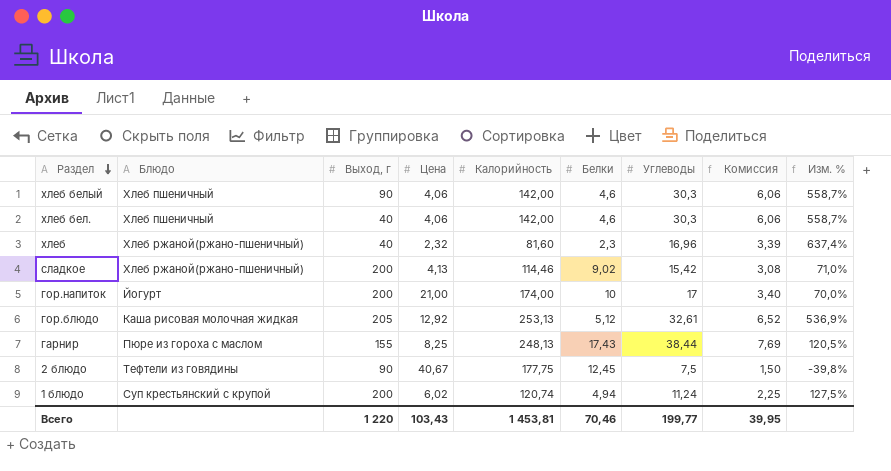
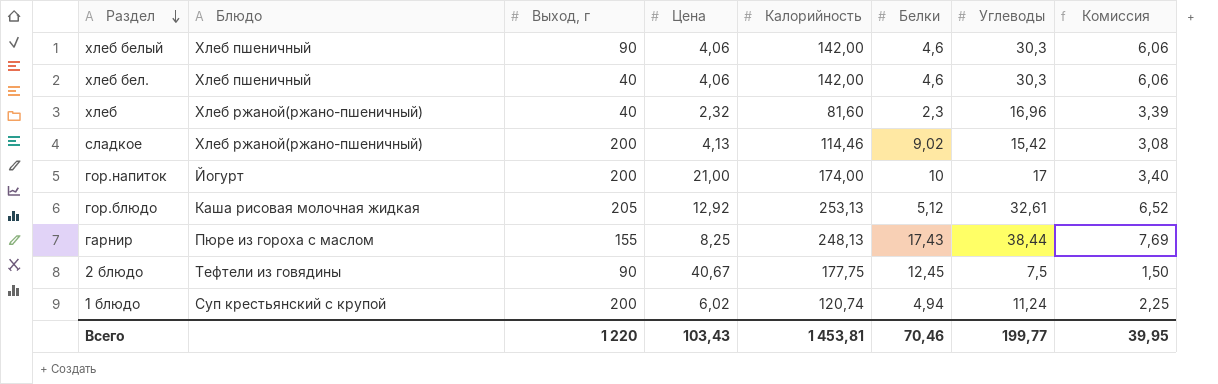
column Изм. % | formula: ([Углеводы] - [Белки]) / [Белки] -> none

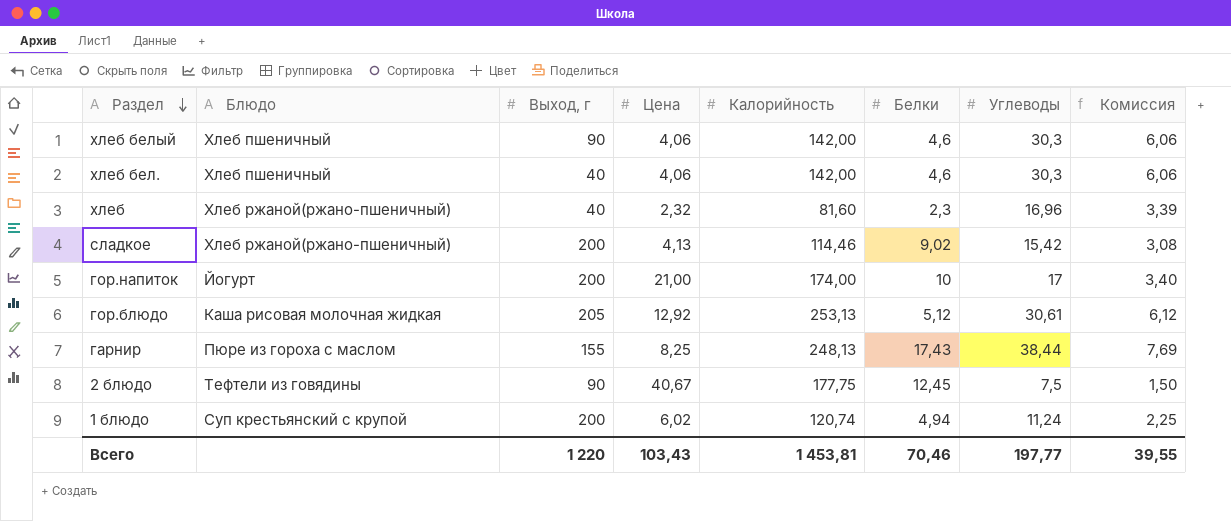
гор.блюдо | Углеводы: 32,61 -> 30,61
гор.блюдо | Комиссия: 6,52 -> 6,12
Всего | Углеводы: 199,77 -> 197,77
Всего | Комиссия: 39,95 -> 39,55

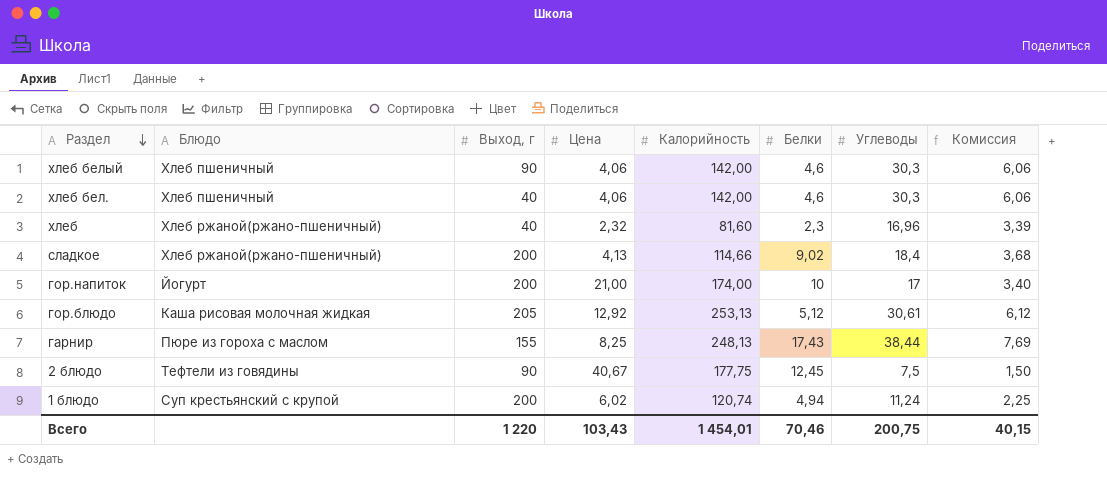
сладкое | Калорийность: 114,46 -> 114,66
сладкое | Углеводы: 15,42 -> 18,4
сладкое | Комиссия: 3,08 -> 3,68
Всего | Калорийность: 1 453,81 -> 1 454,01
Всего | Углеводы: 197,77 -> 200,75
Всего | Комиссия: 39,55 -> 40,15

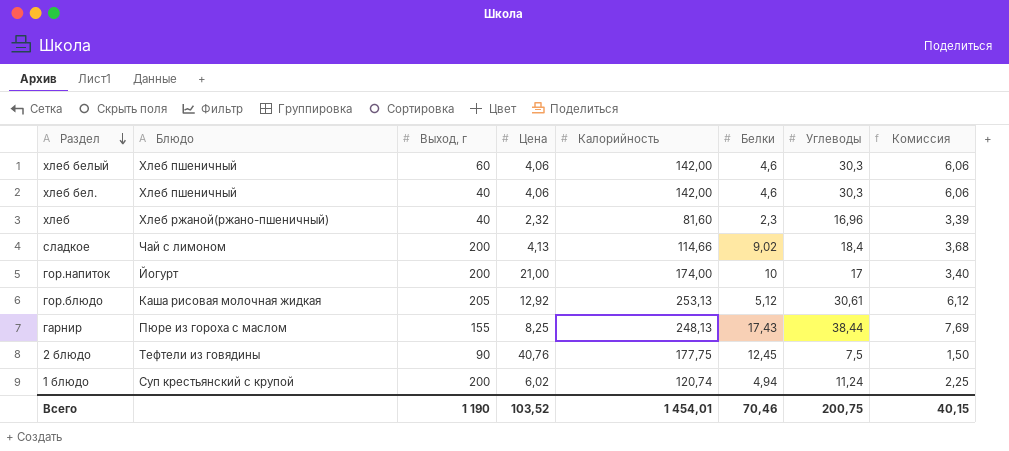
хлеб белый | Выход, г: 90 -> 60
сладкое | Блюдо: Хлеб ржаной(ржано-пшеничный) -> Чай с лимоном
2 блюдо | Цена: 40,67 -> 40,76
Всего | Выход, г: 1 220 -> 1 190
Всего | Цена: 103,43 -> 103,52

